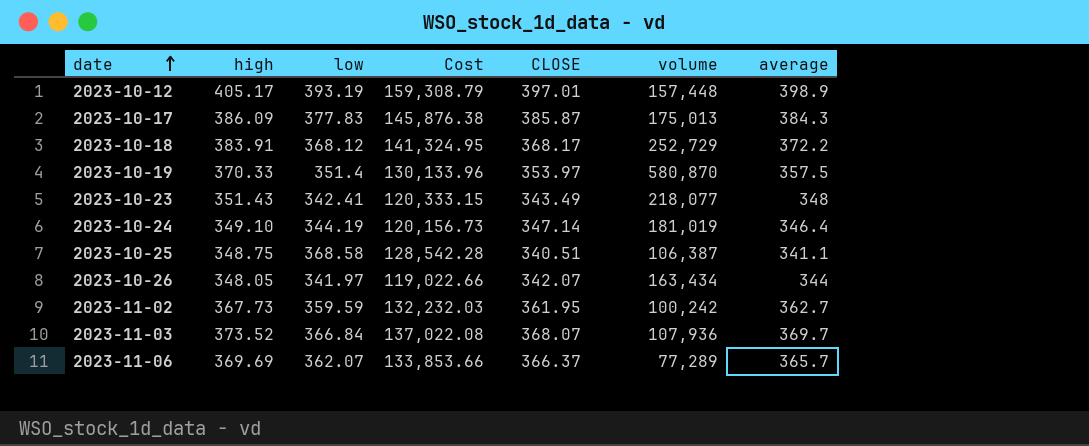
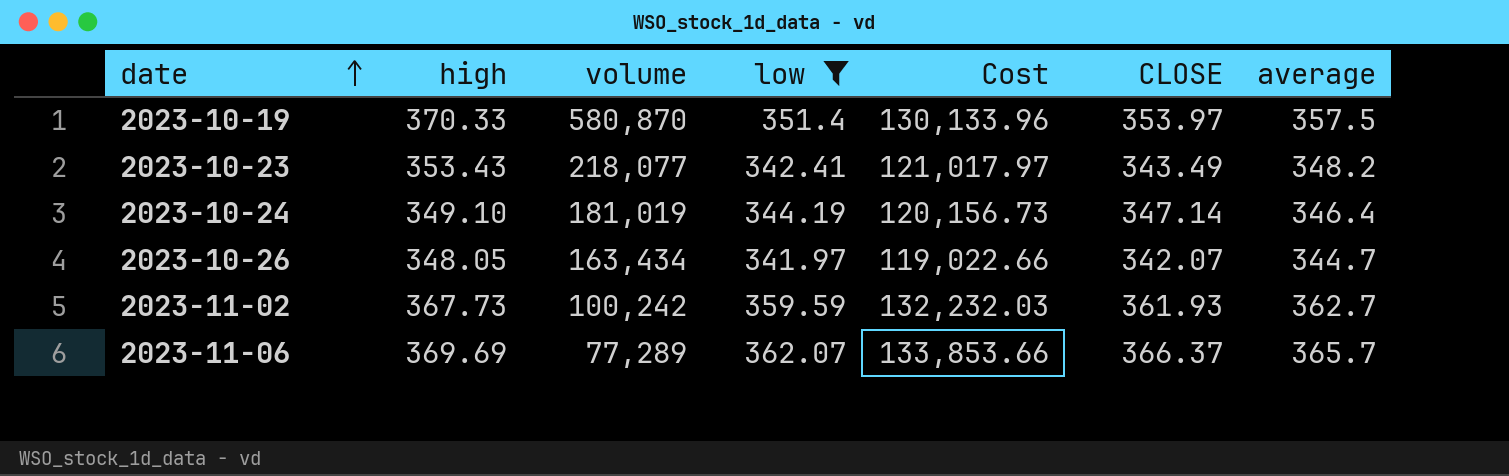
filter: none -> low <= 362.07
column volume | position: 6 -> 3
2023-10-23 | high: 351.43 -> 353.43
2023-10-23 | Cost: 120,333.15 -> 121,017.97
2023-10-23 | average: 348 -> 348.2
2023-10-26 | average: 344 -> 344.7
2023-11-02 | CLOSE: 361.95 -> 361.93

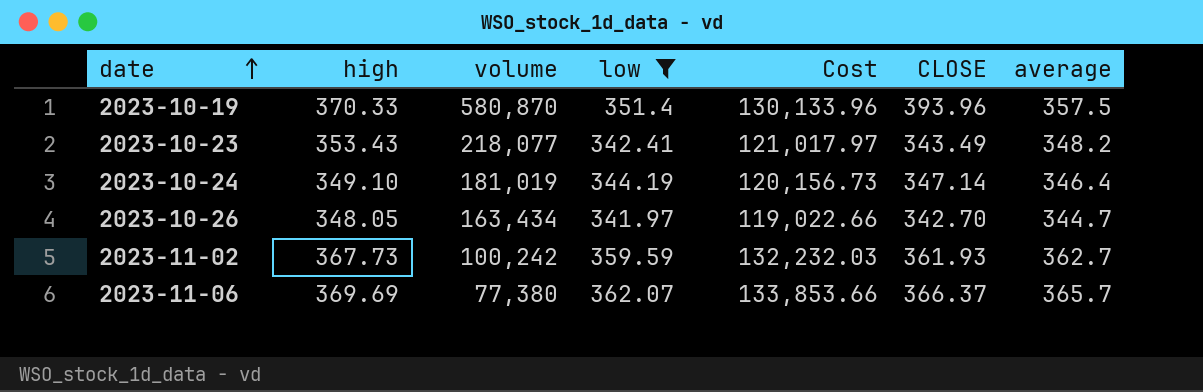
2023-10-19 | CLOSE: 353.97 -> 393.96
2023-10-26 | CLOSE: 342.07 -> 342.70
2023-11-06 | volume: 77,289 -> 77,380

